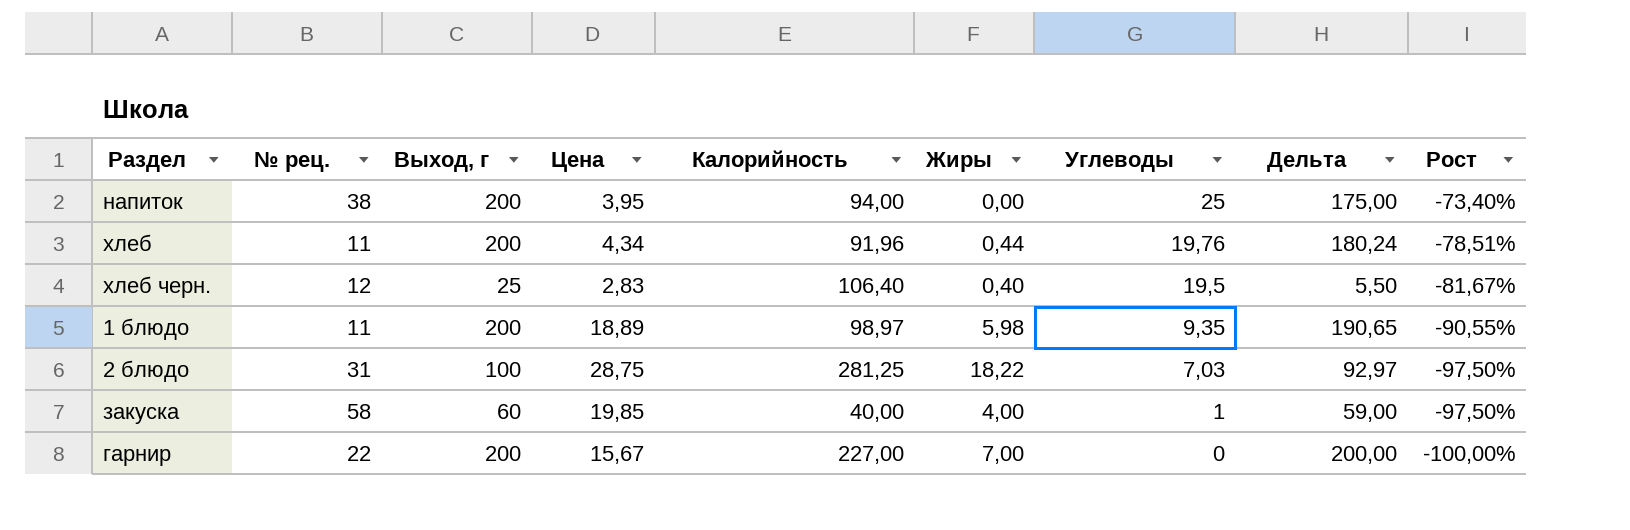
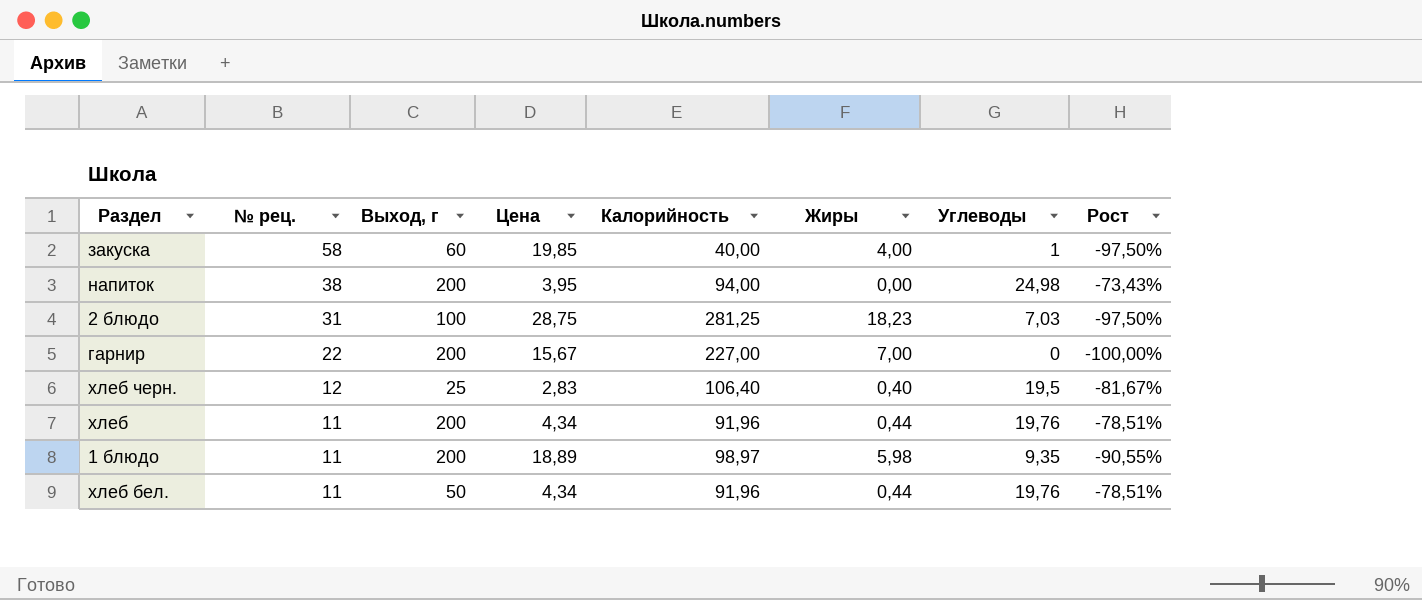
row order: Углеводы descending -> № рец. descending
column Дельта | formula: [Выход, г] - [Углеводы] -> none
напиток | Углеводы: 25 -> 24,98
напиток | Рост: -73,40% -> -73,43%
2 блюдо | Жиры: 18,22 -> 18,23
row хлеб бел.: none -> 11 | 50 | 4,34 | 91,96 | 0,44 | 19,76 | -78,51%

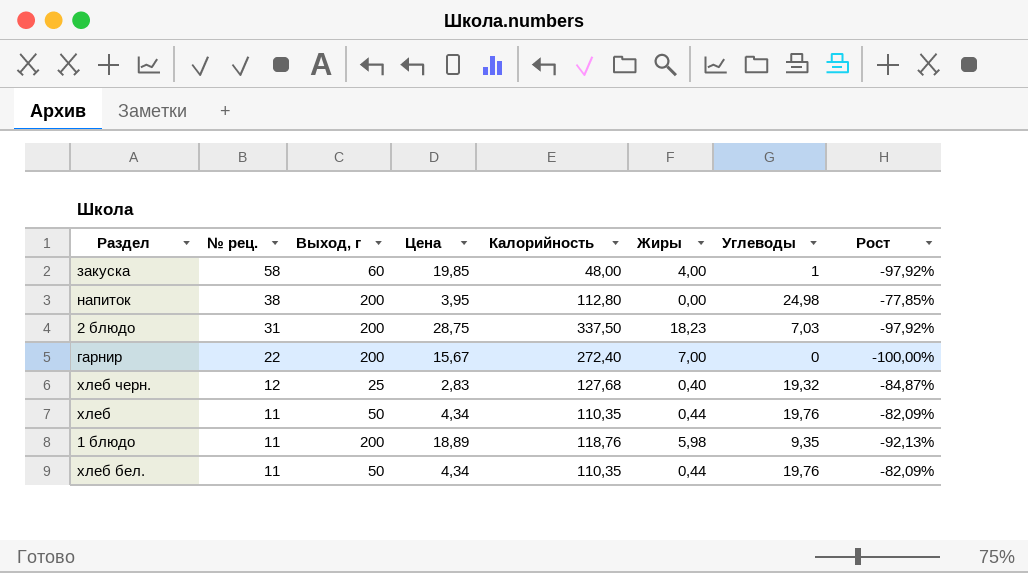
закуска | Калорийность: 40,00 -> 48,00
закуска | Рост: -97,50% -> -97,92%
напиток | Калорийность: 94,00 -> 112,80
напиток | Рост: -73,43% -> -77,85%
2 блюдо | Выход, г: 100 -> 200
2 блюдо | Калорийность: 281,25 -> 337,50
2 блюдо | Рост: -97,50% -> -97,92%
гарнир | Калорийность: 227,00 -> 272,40
хлеб черн. | Калорийность: 106,40 -> 127,68
хлеб черн. | Углеводы: 19,5 -> 19,32
хлеб черн. | Рост: -81,67% -> -84,87%
хлеб | Выход, г: 200 -> 50
хлеб | Калорийность: 91,96 -> 110,35
хлеб | Рост: -78,51% -> -82,09%
1 блюдо | Калорийность: 98,97 -> 118,76
1 блюдо | Рост: -90,55% -> -92,13%
хлеб бел. | Калорийность: 91,96 -> 110,35
хлеб бел. | Рост: -78,51% -> -82,09%

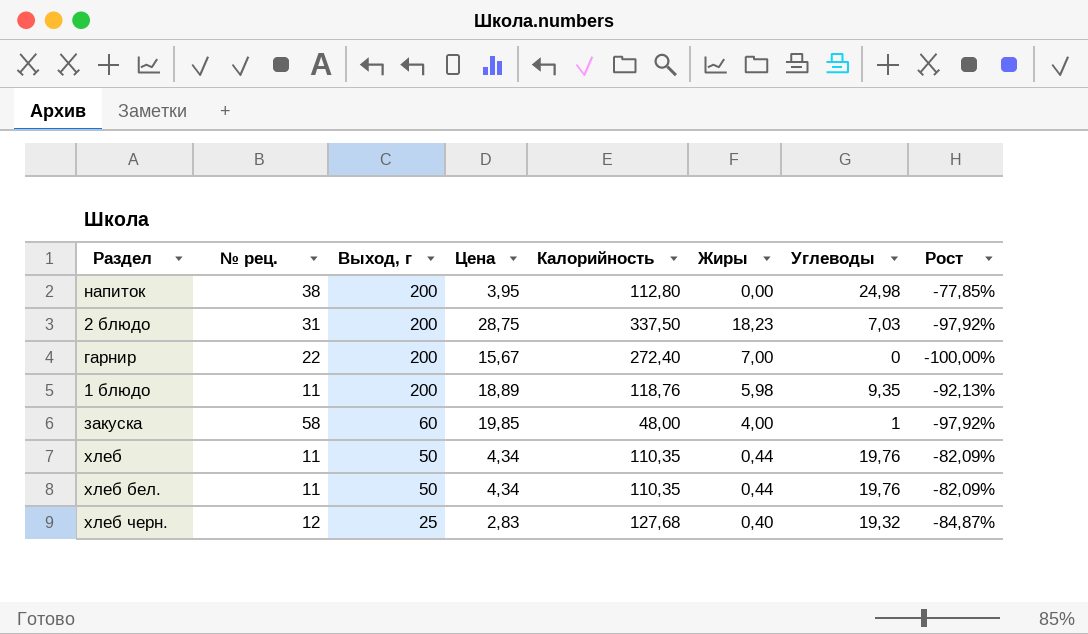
row order: № рец. descending -> Выход, г descending

